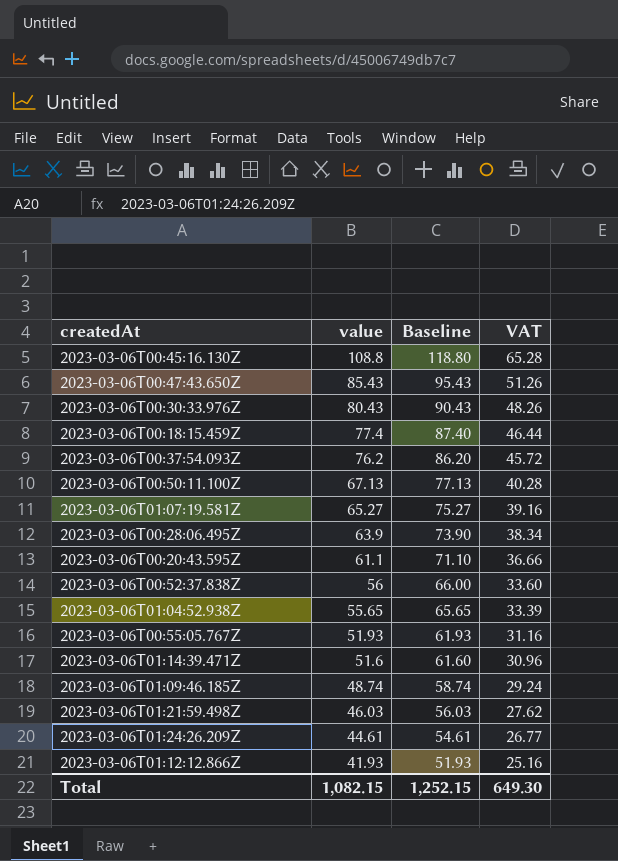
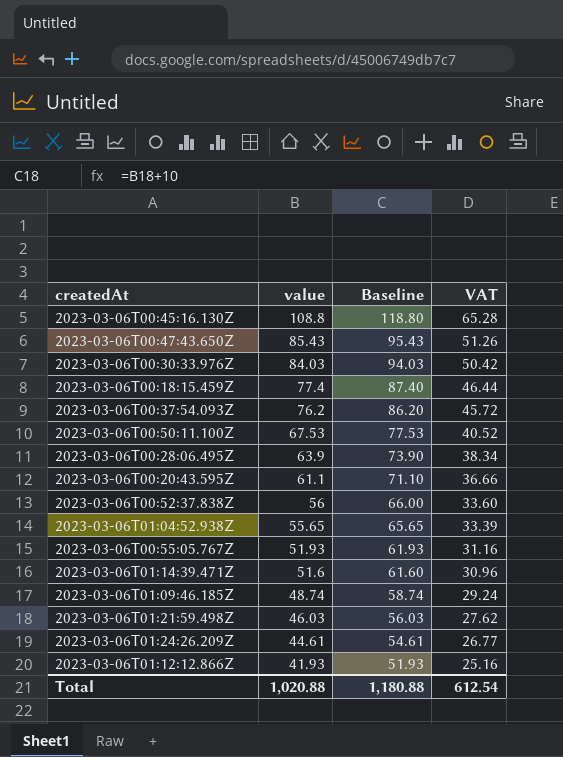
row 2023-03-06T01:07:19.581Z: 65.27 | 75.27 | 39.16 -> none
2023-03-06T00:30:33.976Z | value: 80.43 -> 84.03
2023-03-06T00:30:33.976Z | Baseline: 90.43 -> 94.03
2023-03-06T00:30:33.976Z | VAT: 48.26 -> 50.42
2023-03-06T00:50:11.100Z | value: 67.13 -> 67.53
2023-03-06T00:50:11.100Z | Baseline: 77.13 -> 77.53
2023-03-06T00:50:11.100Z | VAT: 40.28 -> 40.52
Total | value: 1,082.15 -> 1,020.88
Total | Baseline: 1,252.15 -> 1,180.88
Total | VAT: 649.30 -> 612.54

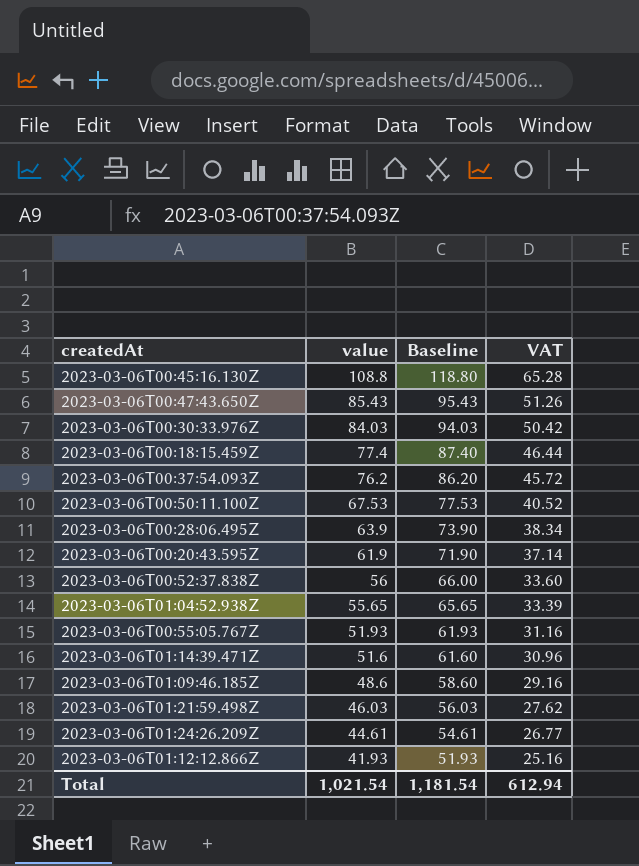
2023-03-06T00:20:43.595Z | value: 61.1 -> 61.9
2023-03-06T00:20:43.595Z | Baseline: 71.10 -> 71.90
2023-03-06T00:20:43.595Z | VAT: 36.66 -> 37.14
2023-03-06T01:09:46.185Z | value: 48.74 -> 48.6
2023-03-06T01:09:46.185Z | Baseline: 58.74 -> 58.60
2023-03-06T01:09:46.185Z | VAT: 29.24 -> 29.16
Total | value: 1,020.88 -> 1,021.54
Total | Baseline: 1,180.88 -> 1,181.54
Total | VAT: 612.54 -> 612.94

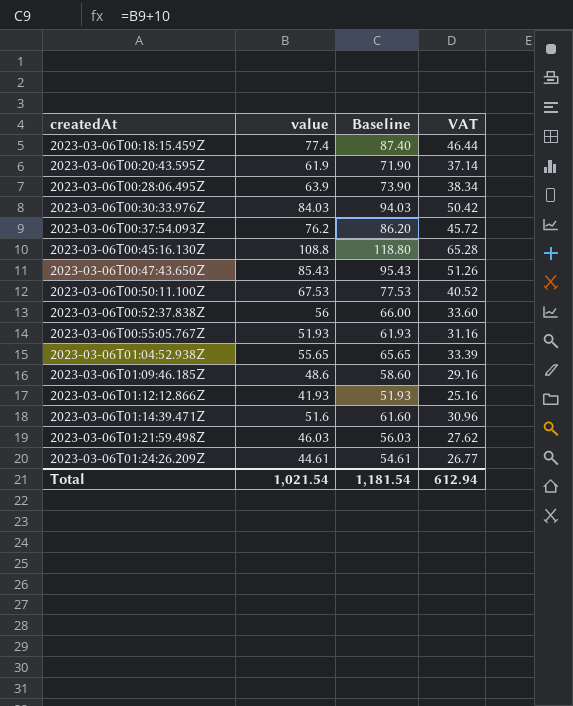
row order: value descending -> createdAt ascending

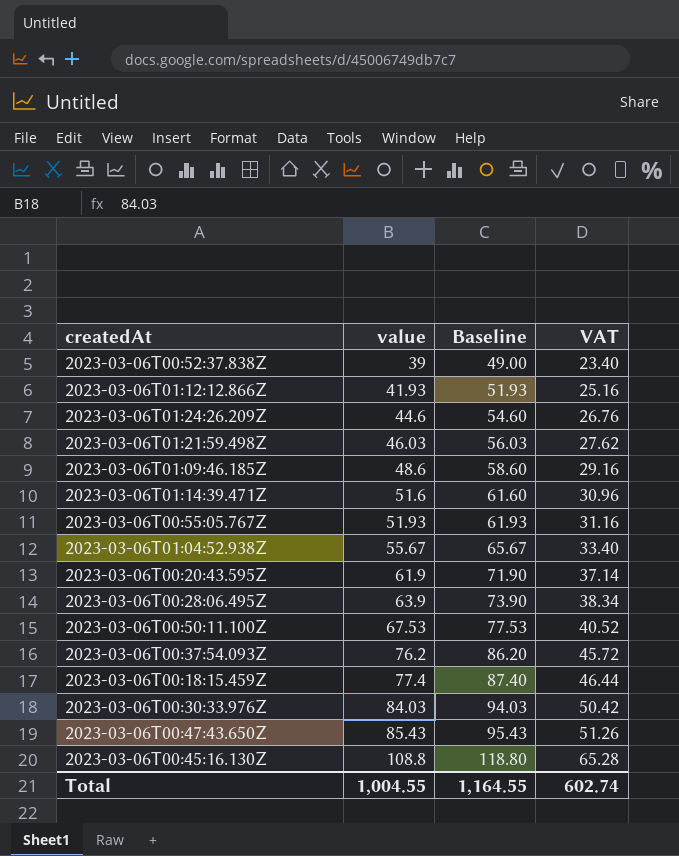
row order: createdAt ascending -> value ascending
2023-03-06T00:52:37.838Z | value: 56 -> 39
2023-03-06T00:52:37.838Z | Baseline: 66.00 -> 49.00
2023-03-06T00:52:37.838Z | VAT: 33.60 -> 23.40
2023-03-06T01:24:26.209Z | value: 44.61 -> 44.6
2023-03-06T01:24:26.209Z | Baseline: 54.61 -> 54.60
2023-03-06T01:24:26.209Z | VAT: 26.77 -> 26.76
2023-03-06T01:04:52.938Z | value: 55.65 -> 55.67
2023-03-06T01:04:52.938Z | Baseline: 65.65 -> 65.67
2023-03-06T01:04:52.938Z | VAT: 33.39 -> 33.40
Total | value: 1,021.54 -> 1,004.55
Total | Baseline: 1,181.54 -> 1,164.55
Total | VAT: 612.94 -> 602.74

